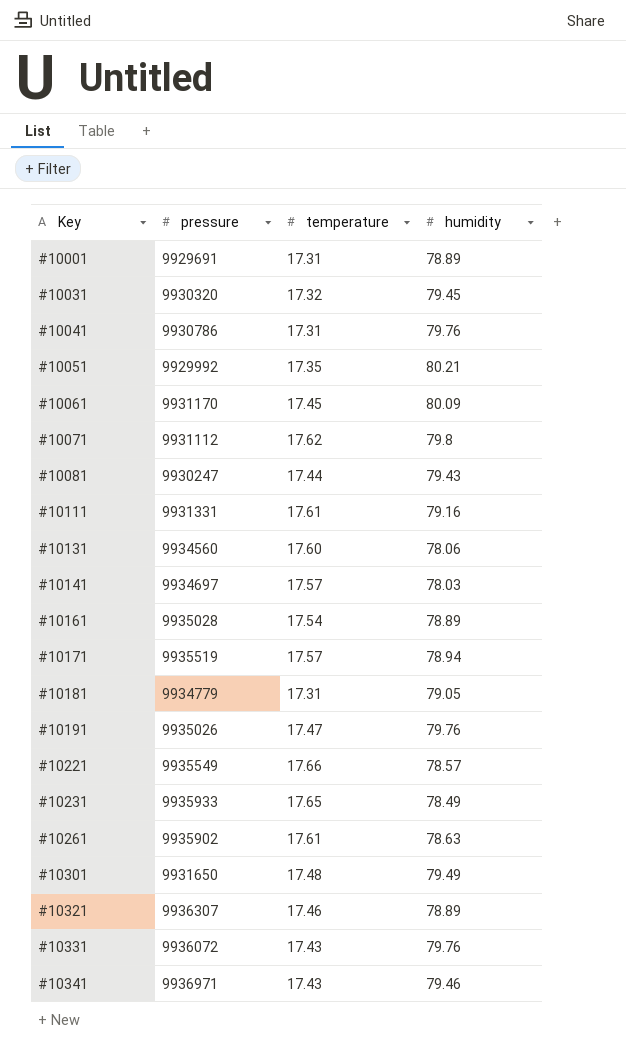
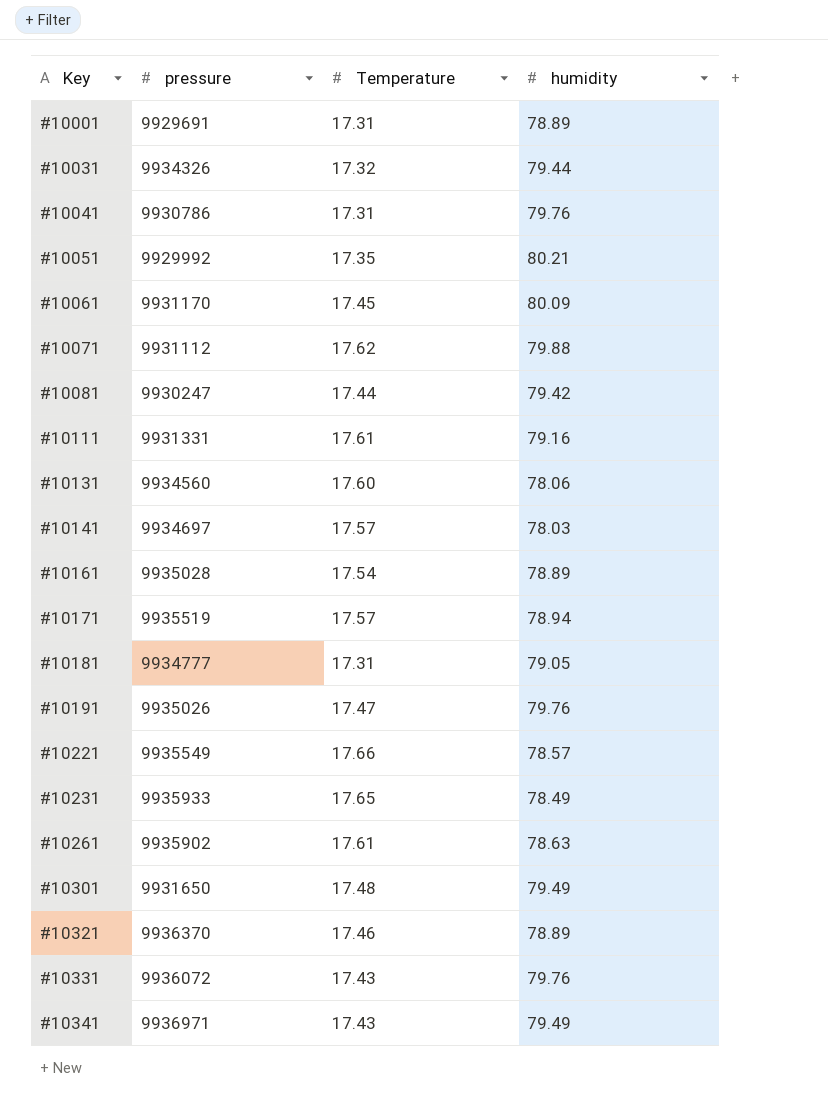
column name: temperature -> Temperature
#10031 | pressure: 9930320 -> 9934326
#10031 | humidity: 79.45 -> 79.44
#10071 | humidity: 79.8 -> 79.88
#10081 | humidity: 79.43 -> 79.42
#10181 | pressure: 9934779 -> 9934777
#10321 | pressure: 9936307 -> 9936370
#10341 | humidity: 79.46 -> 79.49

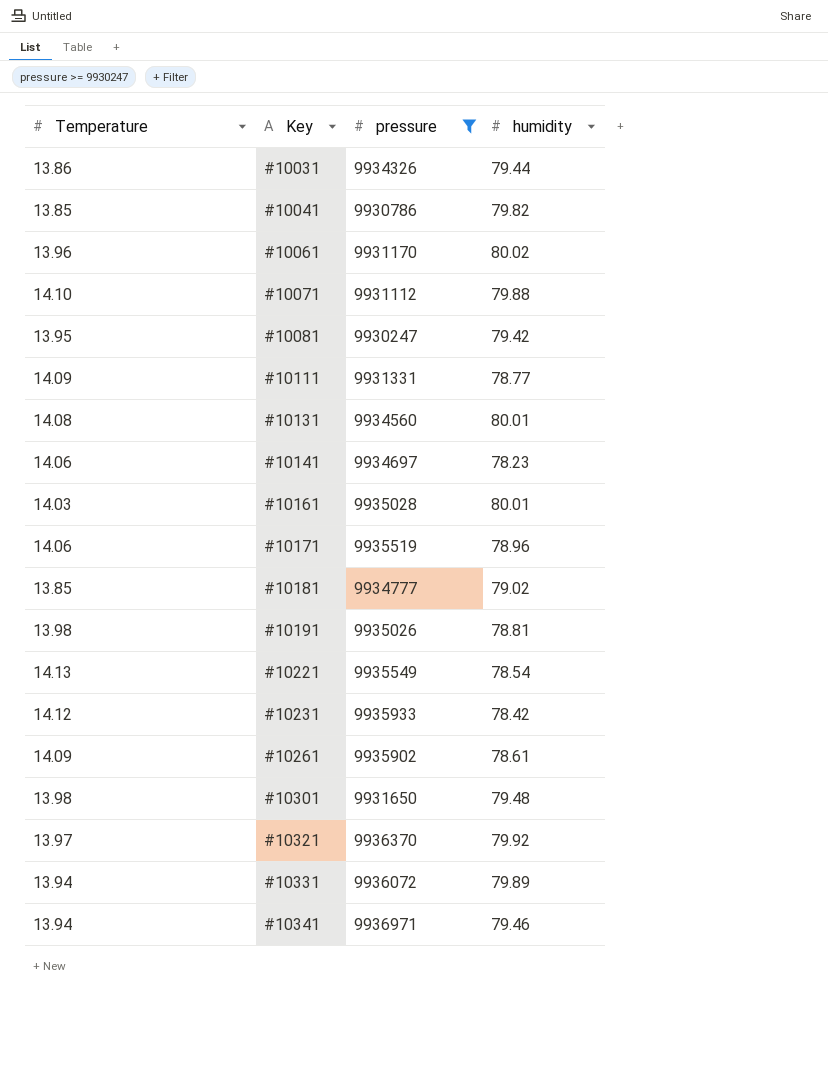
filter: none -> pressure >= 9930247
column Temperature | position: 3 -> 1
#10031 | Temperature: 17.32 -> 13.86
#10041 | Temperature: 17.31 -> 13.85
#10041 | humidity: 79.76 -> 79.82
#10061 | Temperature: 17.45 -> 13.96
#10061 | humidity: 80.09 -> 80.02
#10071 | Temperature: 17.62 -> 14.10
#10081 | Temperature: 17.44 -> 13.95
#10111 | Temperature: 17.61 -> 14.09
#10111 | humidity: 79.16 -> 78.77
#10131 | Temperature: 17.60 -> 14.08
#10131 | humidity: 78.06 -> 80.01
#10141 | Temperature: 17.57 -> 14.06
#10141 | humidity: 78.03 -> 78.23
#10161 | Temperature: 17.54 -> 14.03
#10161 | humidity: 78.89 -> 80.01
#10171 | Temperature: 17.57 -> 14.06
#10171 | humidity: 78.94 -> 78.96
#10181 | Temperature: 17.31 -> 13.85
#10181 | humidity: 79.05 -> 79.02
#10191 | Temperature: 17.47 -> 13.98
#10191 | humidity: 79.76 -> 78.81
#10221 | Temperature: 17.66 -> 14.13
#10221 | humidity: 78.57 -> 78.54
#10231 | Temperature: 17.65 -> 14.12
#10231 | humidity: 78.49 -> 78.42
#10261 | Temperature: 17.61 -> 14.09
#10261 | humidity: 78.63 -> 78.61
#10301 | Temperature: 17.48 -> 13.98
#10301 | humidity: 79.49 -> 79.48
#10321 | Temperature: 17.46 -> 13.97
#10321 | humidity: 78.89 -> 79.92
#10331 | Temperature: 17.43 -> 13.94
#10331 | humidity: 79.76 -> 79.89
#10341 | Temperature: 17.43 -> 13.94
#10341 | humidity: 79.49 -> 79.46

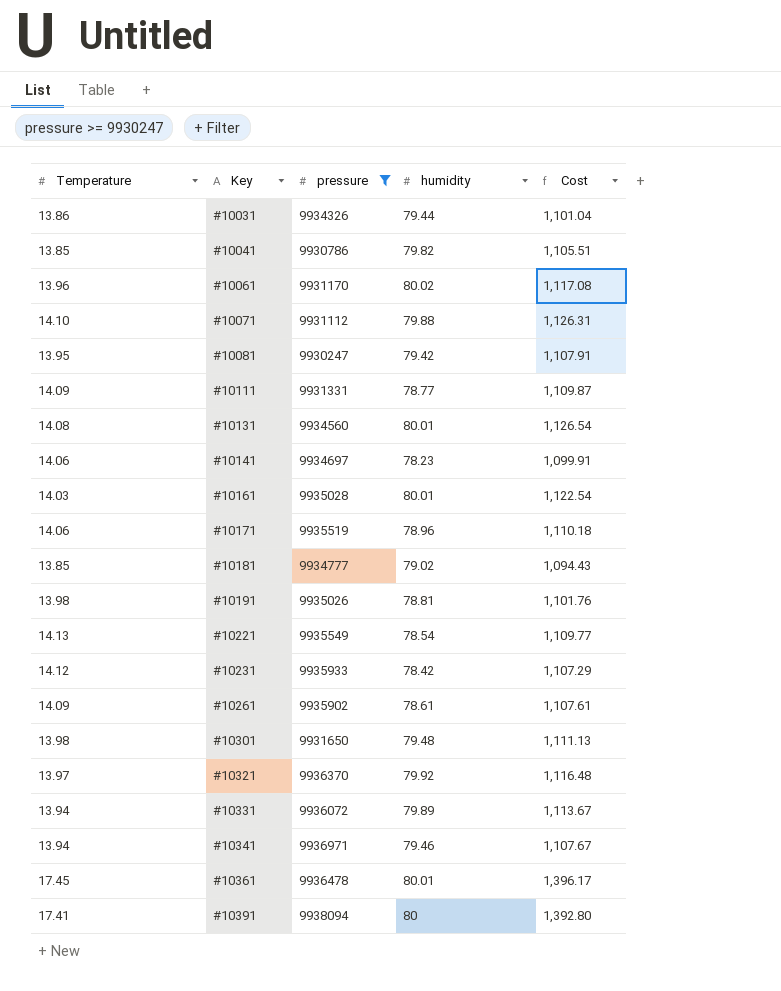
column Cost | formula: none -> [Temperature] * [humidity]
row #10361: none -> 17.45 | 9936478 | 80.01 | 1,396.17
row #10391: none -> 17.41 | 9938094 | 80 | 1,392.80

